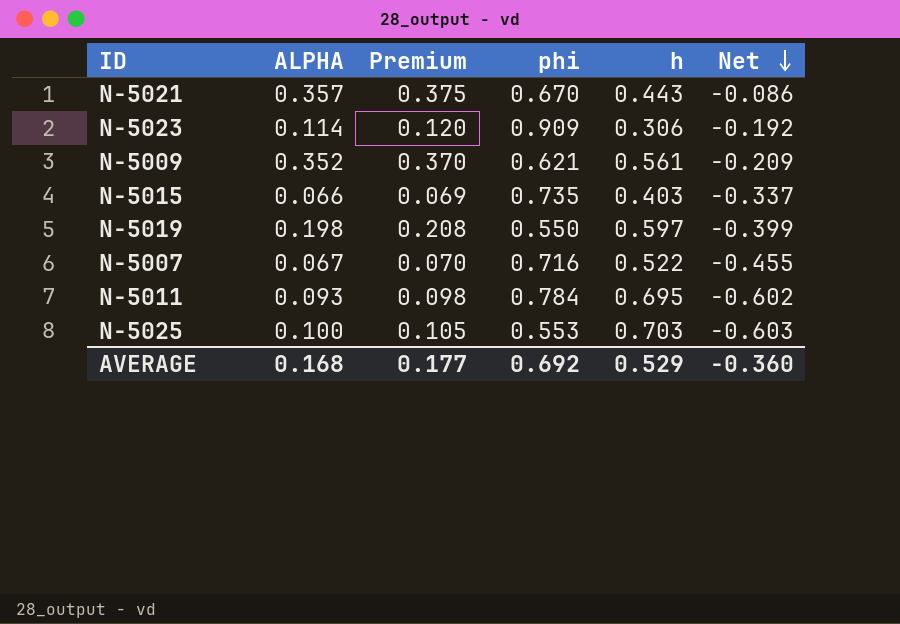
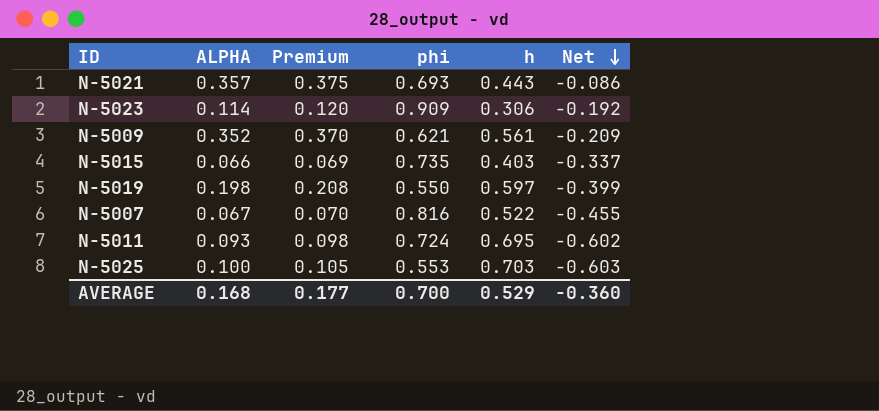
N-5021 | phi: 0.670 -> 0.693
N-5007 | phi: 0.716 -> 0.816
N-5011 | phi: 0.784 -> 0.724
AVERAGE | phi: 0.692 -> 0.700

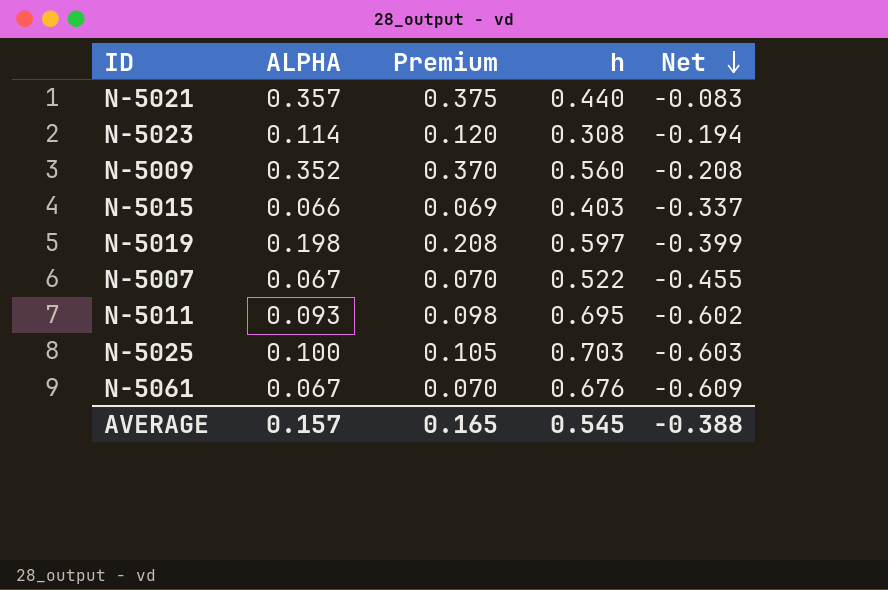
column phi | position: 4 -> none
N-5021 | h: 0.443 -> 0.440
N-5021 | Net: -0.086 -> -0.083
N-5023 | h: 0.306 -> 0.308
N-5023 | Net: -0.192 -> -0.194
N-5009 | h: 0.561 -> 0.560
N-5009 | Net: -0.209 -> -0.208
row N-5061: none -> 0.067 | 0.070 | 0.676 | -0.609
AVERAGE | ALPHA: 0.168 -> 0.157
AVERAGE | Premium: 0.177 -> 0.165
AVERAGE | h: 0.529 -> 0.545
AVERAGE | Net: -0.360 -> -0.388

